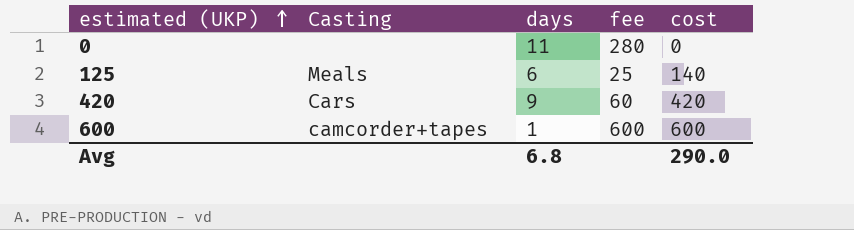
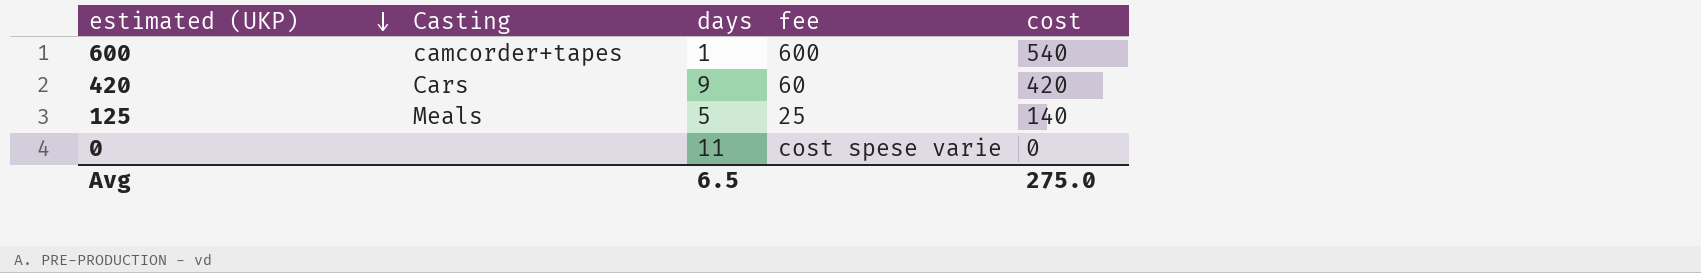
row order: estimated (UKP) ascending -> estimated (UKP) descending
600 | cost: 600 -> 540
125 | days: 6 -> 5
0 | fee: 280 -> cost spese varie
Avg | days: 6.8 -> 6.5
Avg | cost: 290.0 -> 275.0

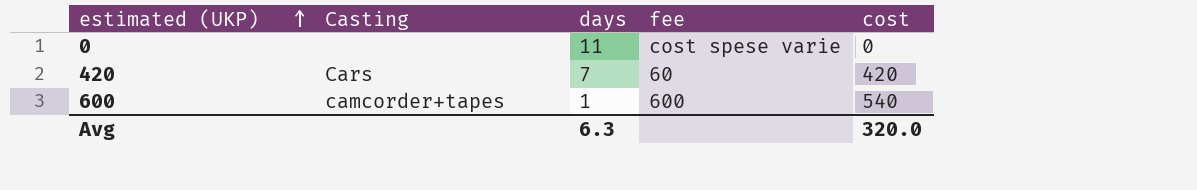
row order: estimated (UKP) descending -> estimated (UKP) ascending
row 125: Meals | 5 | 25 | 140 -> none
420 | days: 9 -> 7
Avg | days: 6.5 -> 6.3
Avg | cost: 275.0 -> 320.0

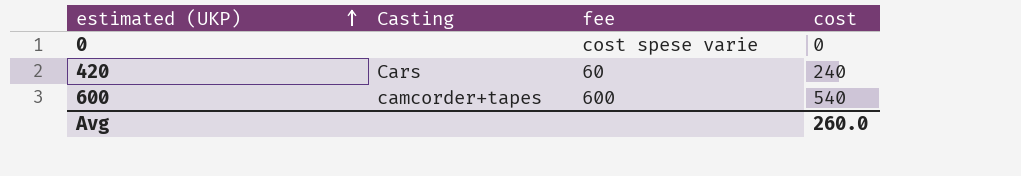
column days | position: 3 -> none
420 | cost: 420 -> 240
Avg | cost: 320.0 -> 260.0

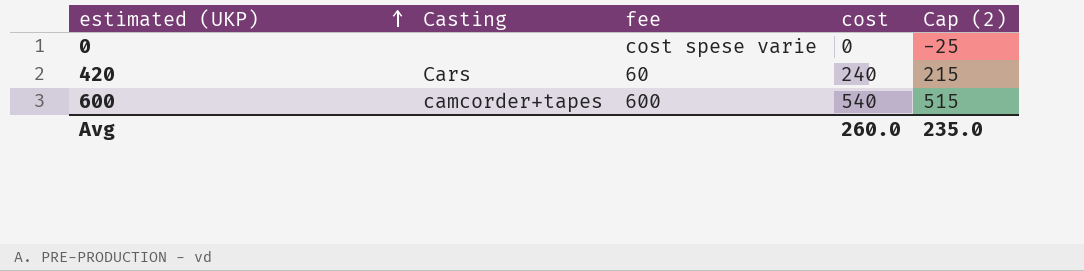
column Cap (2) | formula: none -> [cost] - 25

